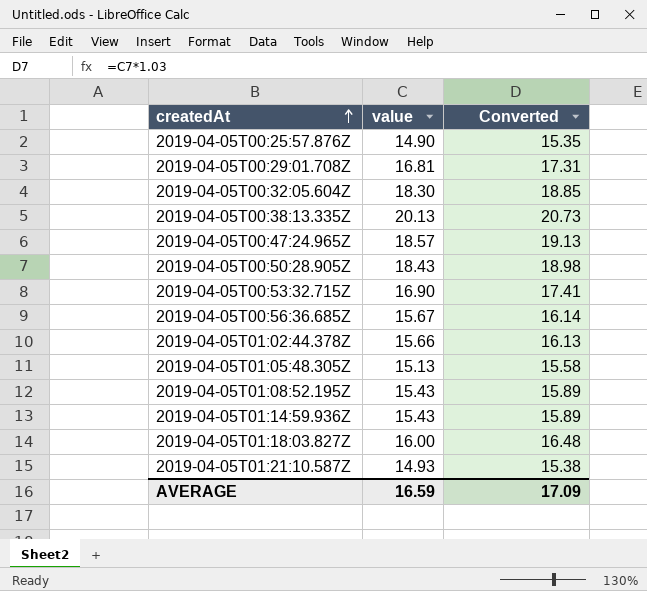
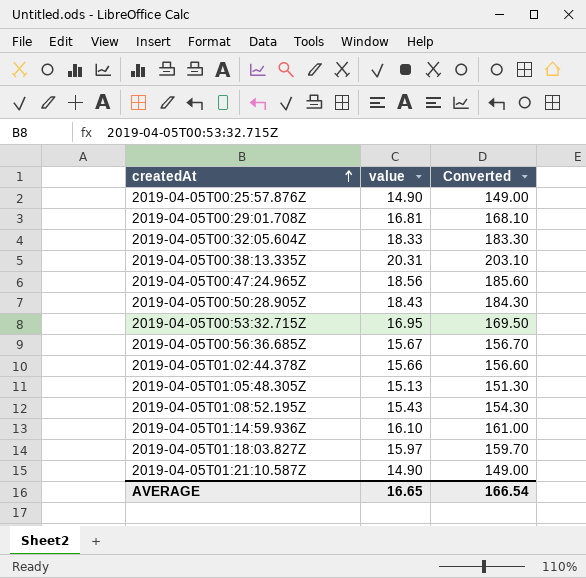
column Converted | formula: [value] * 1.03 -> [value] * 10
2019-04-05T00:32:05.604Z | value: 18.30 -> 18.33
2019-04-05T00:38:13.335Z | value: 20.13 -> 20.31
2019-04-05T00:47:24.965Z | value: 18.57 -> 18.56
2019-04-05T00:53:32.715Z | value: 16.90 -> 16.95
2019-04-05T01:14:59.936Z | value: 15.43 -> 16.10
2019-04-05T01:18:03.827Z | value: 16.00 -> 15.97
2019-04-05T01:21:10.587Z | value: 14.93 -> 14.90
AVERAGE | value: 16.59 -> 16.65
AVERAGE | Converted: 17.09 -> 166.54

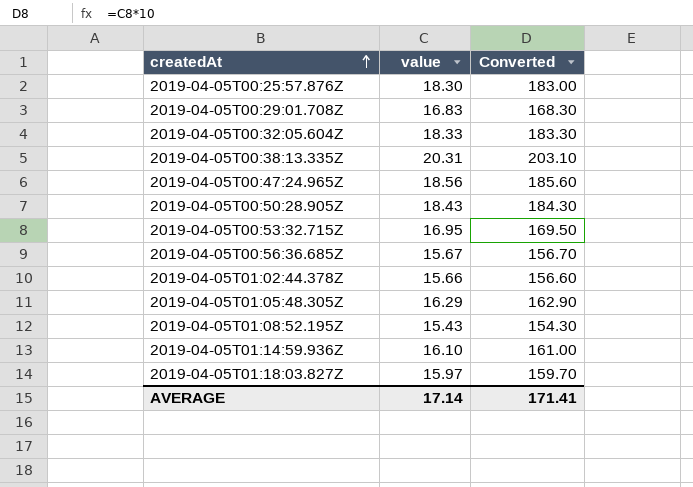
row 2019-04-05T01:21:10.587Z: 14.90 | 149.00 -> none
2019-04-05T00:25:57.876Z | value: 14.90 -> 18.30
2019-04-05T00:25:57.876Z | Converted: 149.00 -> 183.00
2019-04-05T00:29:01.708Z | value: 16.81 -> 16.83
2019-04-05T00:29:01.708Z | Converted: 168.10 -> 168.30
2019-04-05T01:05:48.305Z | value: 15.13 -> 16.29
2019-04-05T01:05:48.305Z | Converted: 151.30 -> 162.90
AVERAGE | value: 16.65 -> 17.14
AVERAGE | Converted: 166.54 -> 171.41

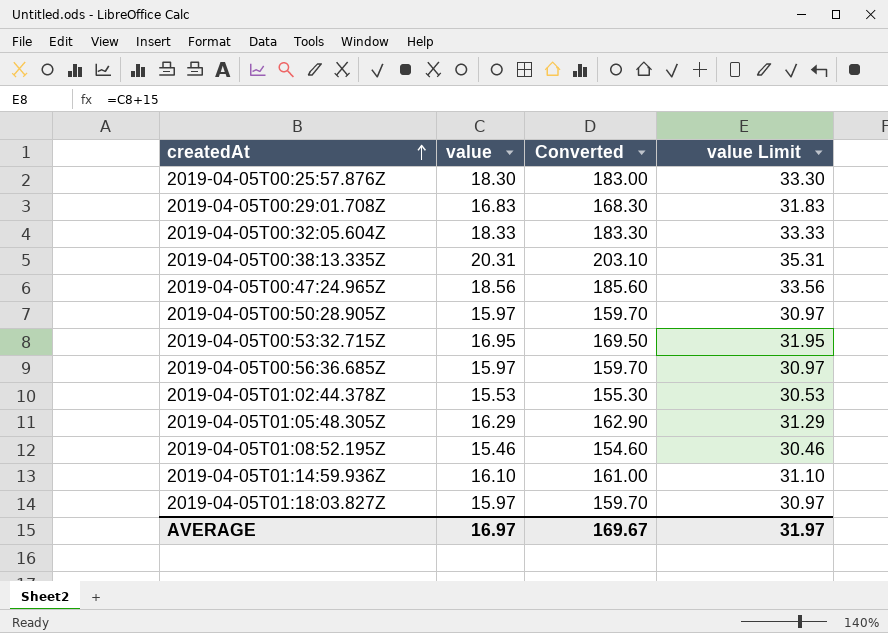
column value Limit | formula: none -> [value] + 15
2019-04-05T00:50:28.905Z | value: 18.43 -> 15.97
2019-04-05T00:50:28.905Z | Converted: 184.30 -> 159.70
2019-04-05T00:56:36.685Z | value: 15.67 -> 15.97
2019-04-05T00:56:36.685Z | Converted: 156.70 -> 159.70
2019-04-05T01:02:44.378Z | value: 15.66 -> 15.53
2019-04-05T01:02:44.378Z | Converted: 156.60 -> 155.30
2019-04-05T01:08:52.195Z | value: 15.43 -> 15.46
2019-04-05T01:08:52.195Z | Converted: 154.30 -> 154.60
AVERAGE | value: 17.14 -> 16.97
AVERAGE | Converted: 171.41 -> 169.67

